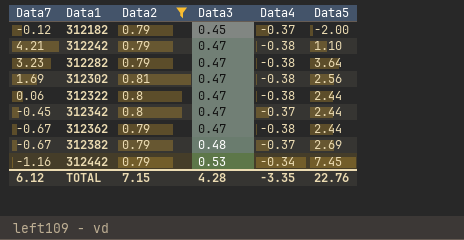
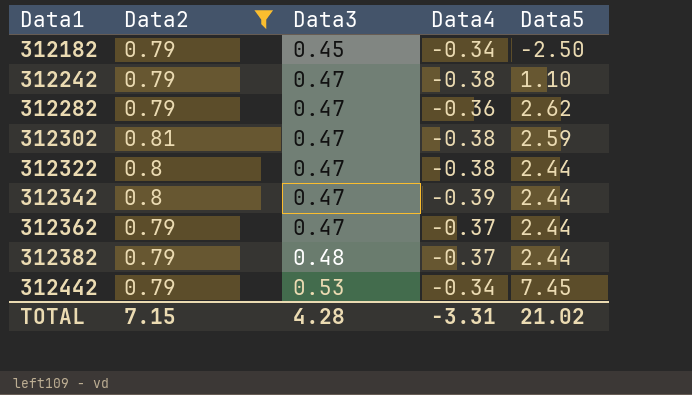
column Data7 | position: 1 -> none
312182 | Data4: -0.37 -> -0.34
312182 | Data5: -2.00 -> -2.50
312282 | Data4: -0.38 -> -0.36
312282 | Data5: 3.64 -> 2.62
312302 | Data5: 2.56 -> 2.59
312342 | Data4: -0.37 -> -0.39
312362 | Data4: -0.38 -> -0.37
312382 | Data5: 2.69 -> 2.44
TOTAL | Data4: -3.35 -> -3.31
TOTAL | Data5: 22.76 -> 21.02

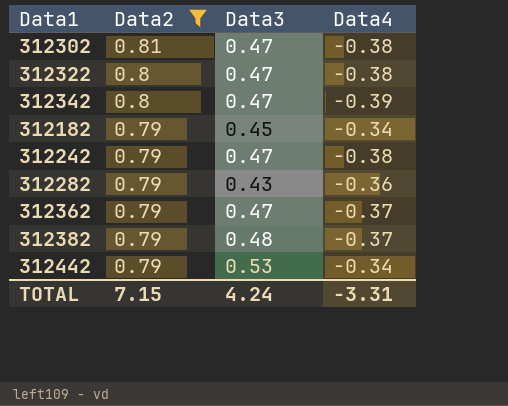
row order: Data1 ascending -> Data2 descending
column Data5 | position: 5 -> none
312282 | Data3: 0.47 -> 0.43
TOTAL | Data3: 4.28 -> 4.24

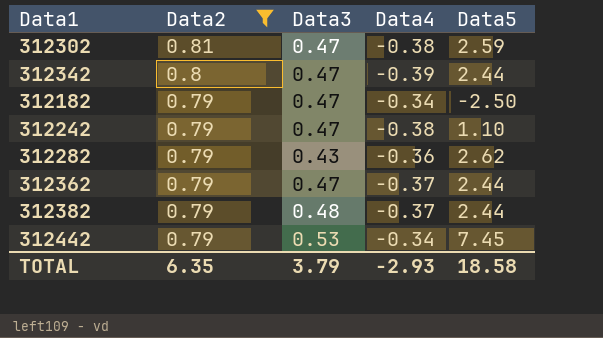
column Data5 | position: none -> 5
row 312322: 0.8 | 0.47 | -0.38 -> none
312182 | Data3: 0.45 -> 0.47
TOTAL | Data2: 7.15 -> 6.35
TOTAL | Data3: 4.24 -> 3.79
TOTAL | Data4: -3.31 -> -2.93

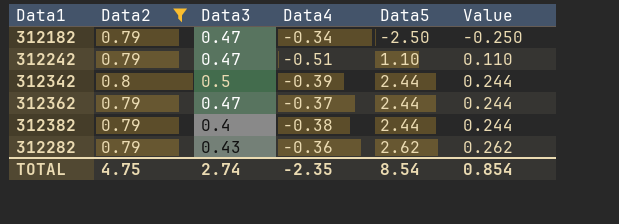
row order: Data2 descending -> Data5 ascending
column Value | formula: none -> [Data5] * 0.1
row 312302: 0.81 | 0.47 | -0.38 | 2.59 -> none
row 312442: 0.79 | 0.53 | -0.34 | 7.45 -> none
312242 | Data4: -0.38 -> -0.51
312342 | Data3: 0.47 -> 0.5
312382 | Data3: 0.48 -> 0.4
312382 | Data4: -0.37 -> -0.38
TOTAL | Data2: 6.35 -> 4.75
TOTAL | Data3: 3.79 -> 2.74
TOTAL | Data4: -2.93 -> -2.35
TOTAL | Data5: 18.58 -> 8.54

